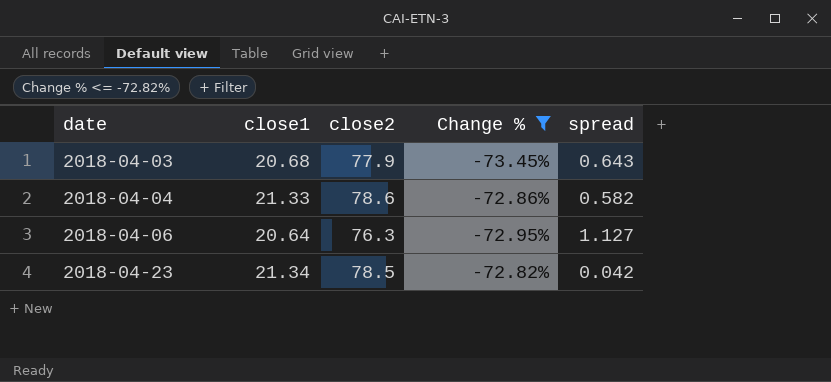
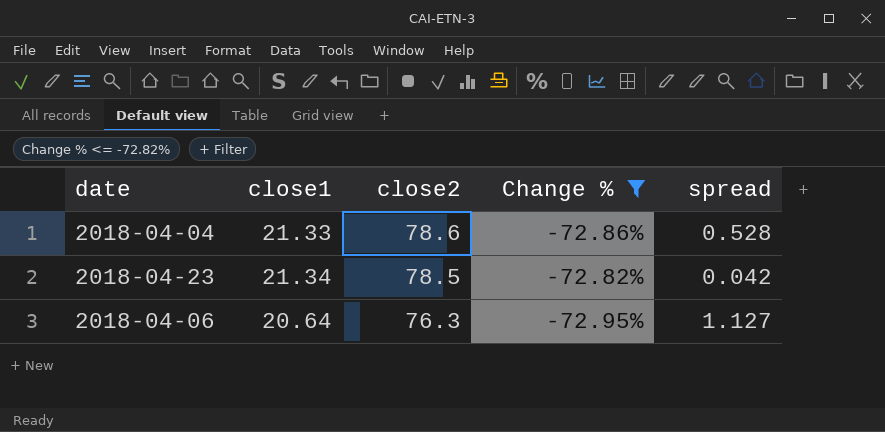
row order: date ascending -> close2 descending
row 2018-04-03: 20.68 | 77.9 | -73.45% | 0.643 -> none
2018-04-04 | spread: 0.582 -> 0.528

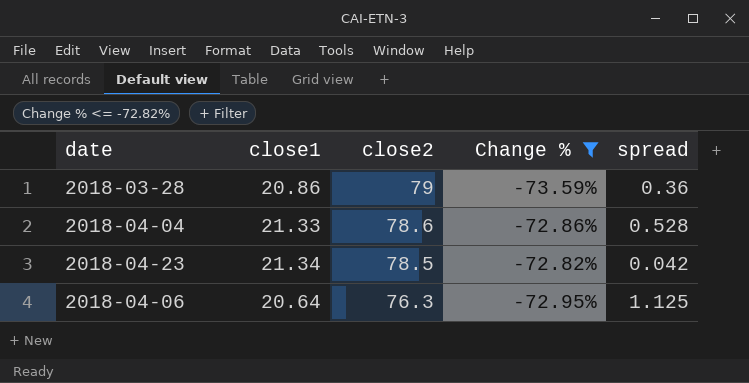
row 2018-03-28: none -> 20.86 | 79 | -73.59% | 0.36
2018-04-06 | spread: 1.127 -> 1.125

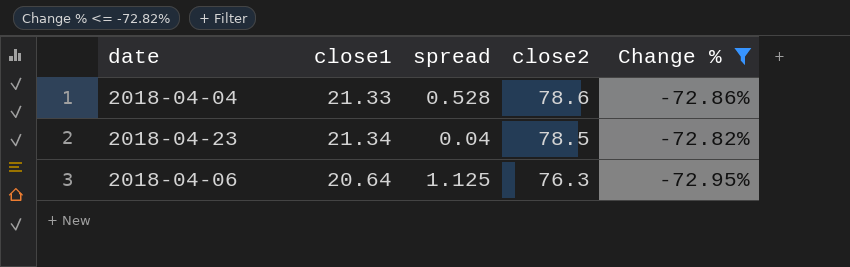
column spread | position: 5 -> 3
row 2018-03-28: 20.86 | 79 | -73.59% | 0.36 -> none
2018-04-23 | spread: 0.042 -> 0.04

